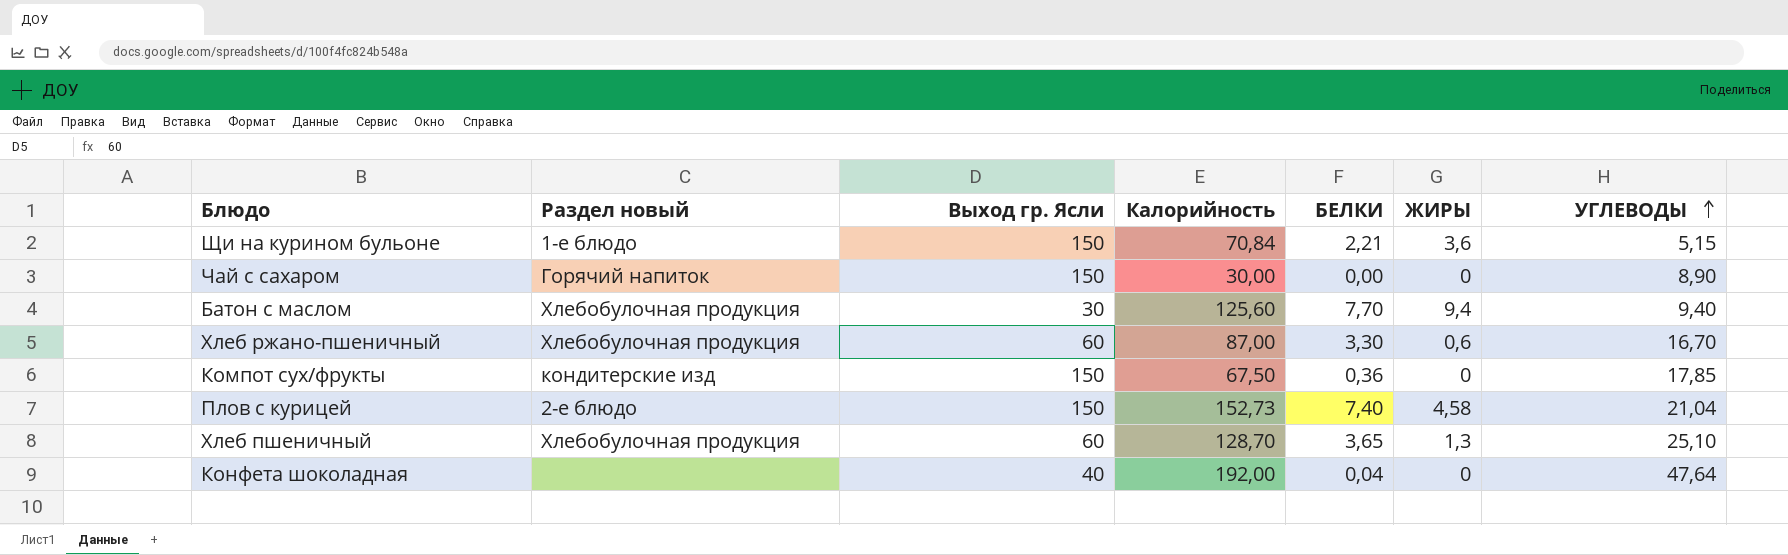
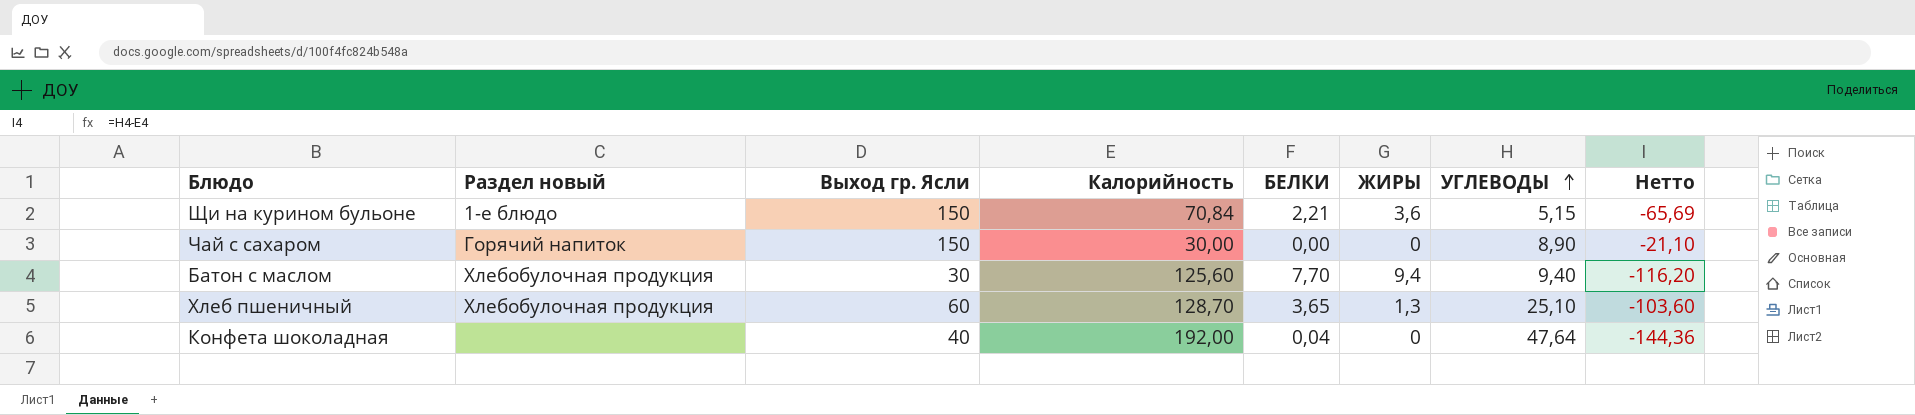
column Нетто | formula: none -> [УГЛЕВОДЫ] - [Калорийность]
row Хлеб ржано-пшеничный: Хлебобулочная продукция | 60 | 87,00 | 3,30 | 0,6 | 16,70 -> none
row Компот сух/фрукты: кондитерские изд | 150 | 67,50 | 0,36 | 0 | 17,85 -> none
row Плов с курицей: 2-е блюдо | 150 | 152,73 | 7,40 | 4,58 | 21,04 -> none

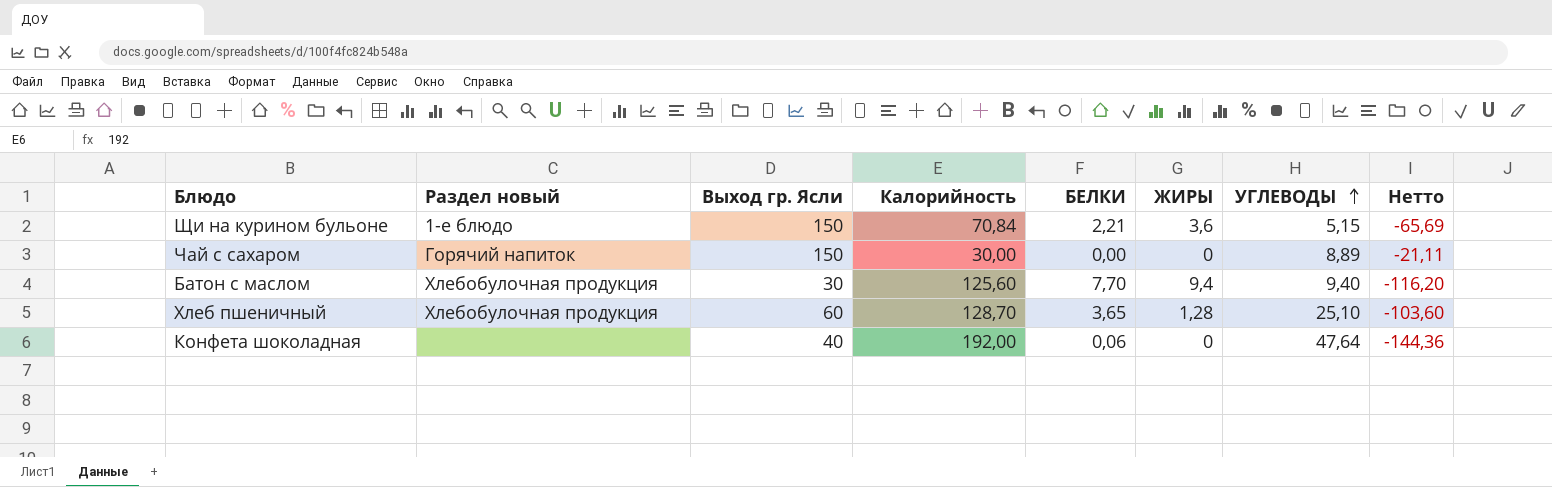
Чай с сахаром | УГЛЕВОДЫ: 8,90 -> 8,89
Чай с сахаром | Нетто: -21,10 -> -21,11
Хлеб пшеничный | ЖИРЫ: 1,3 -> 1,28
Конфета шоколадная | БЕЛКИ: 0,04 -> 0,06

